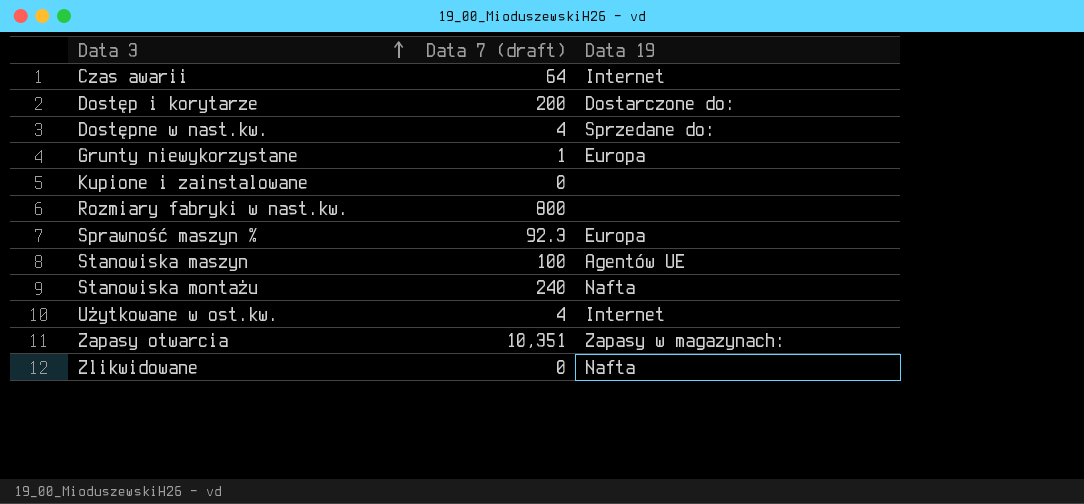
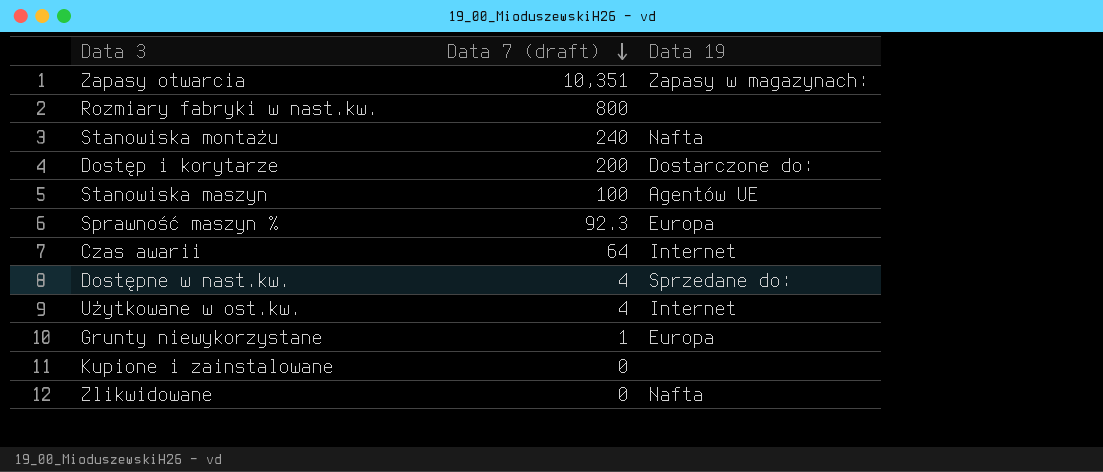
row order: Data 3 ascending -> Data 7 (draft) descending

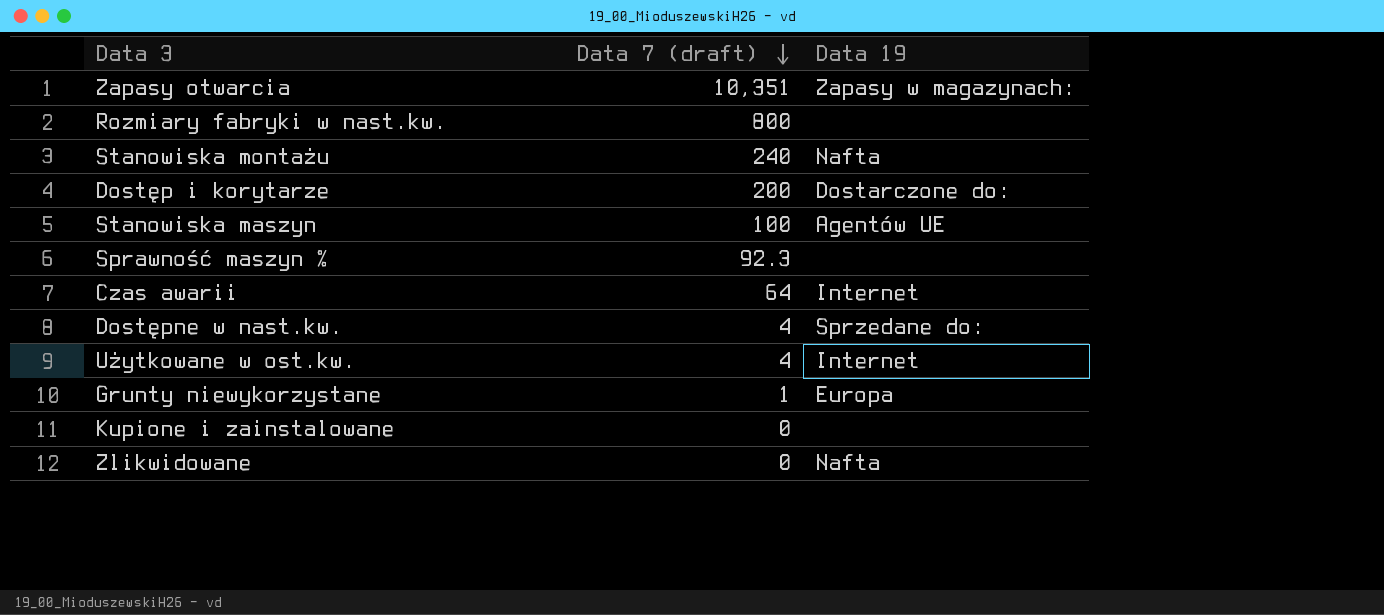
Sprawność maszyn % | Data 19: Europa -> none

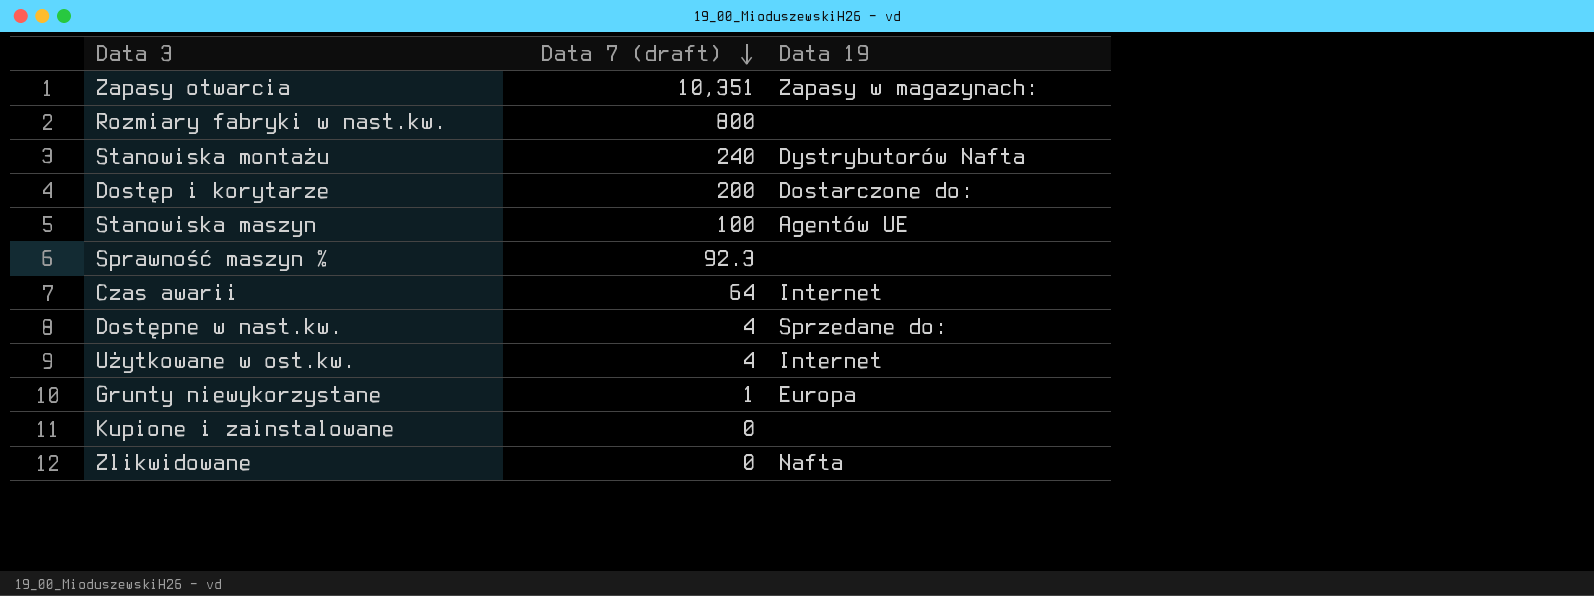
Stanowiska montażu | Data 19: Nafta -> Dystrybutorów Nafta

